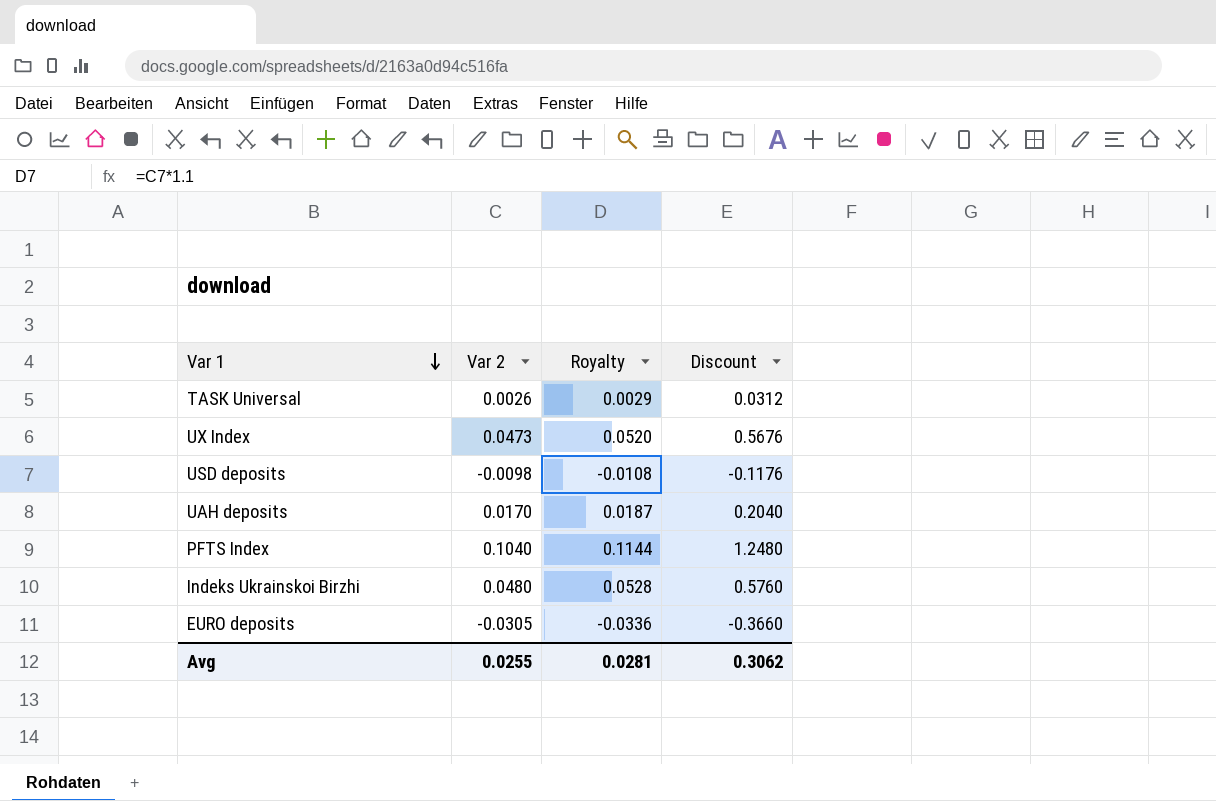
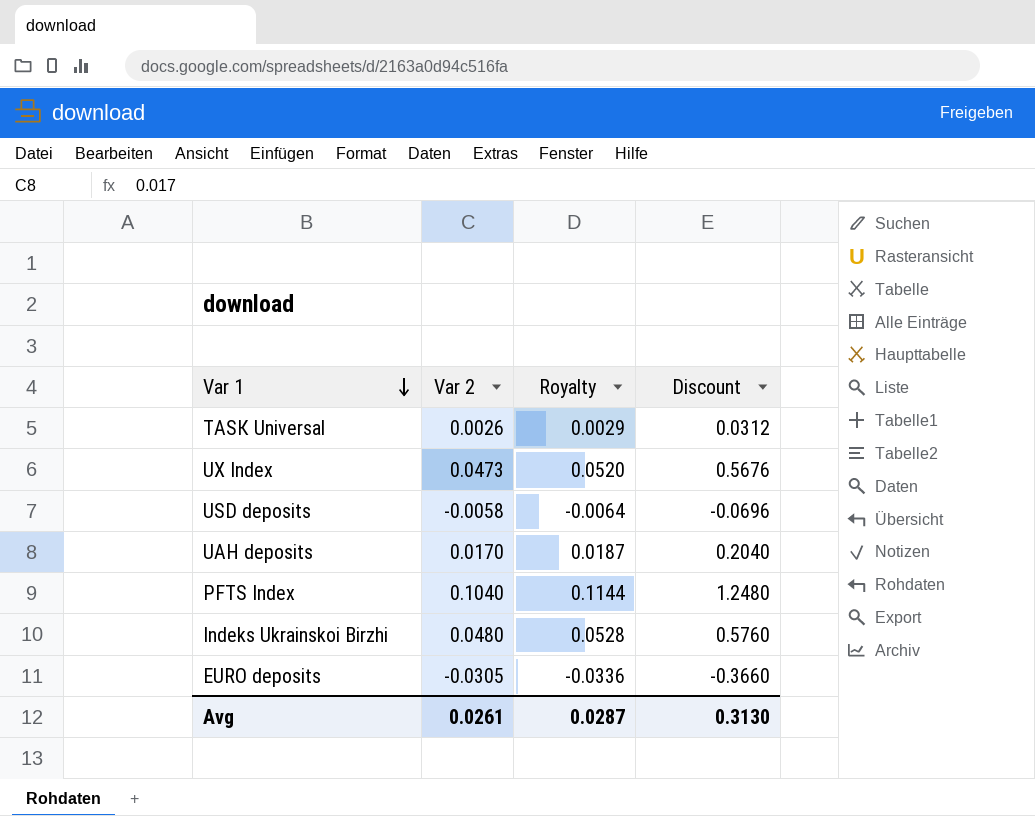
USD deposits | Var 2: -0.0098 -> -0.0058
USD deposits | Royalty: -0.0108 -> -0.0064
USD deposits | Discount: -0.1176 -> -0.0696
Avg | Var 2: 0.0255 -> 0.0261
Avg | Royalty: 0.0281 -> 0.0287
Avg | Discount: 0.3062 -> 0.3130

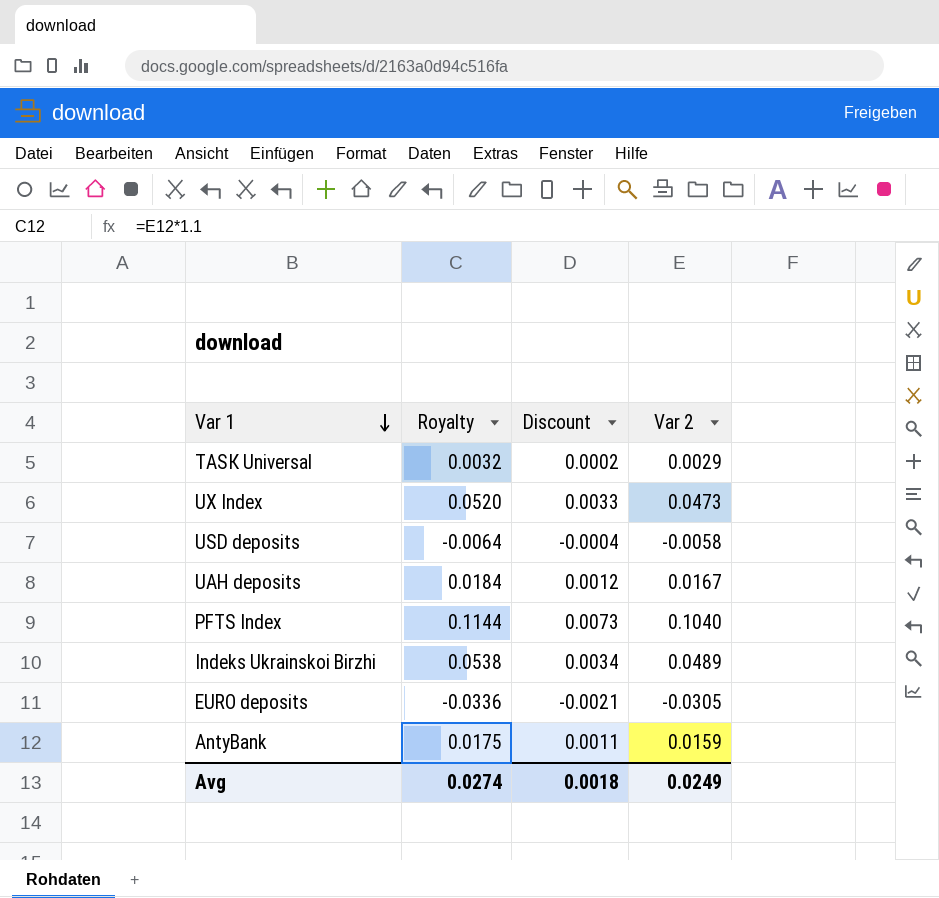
column Discount | formula: [Var 2] * 12 -> [Var 2] * 0.07
column Var 2 | position: 2 -> 4
ТАSК Universal | Royalty: 0.0029 -> 0.0032
ТАSК Universal | Var 2: 0.0026 -> 0.0029
UAH deposits | Royalty: 0.0187 -> 0.0184
UAH deposits | Var 2: 0.0170 -> 0.0167
Indeks Ukrainskoi Birzhi | Royalty: 0.0528 -> 0.0538
Indeks Ukrainskoi Birzhi | Var 2: 0.0480 -> 0.0489
row AntyBank: none -> 0.0175 | 0.0011 | 0.0159
Avg | Royalty: 0.0287 -> 0.0274
Avg | Discount: 0.3130 -> 0.0018
Avg | Var 2: 0.0261 -> 0.0249

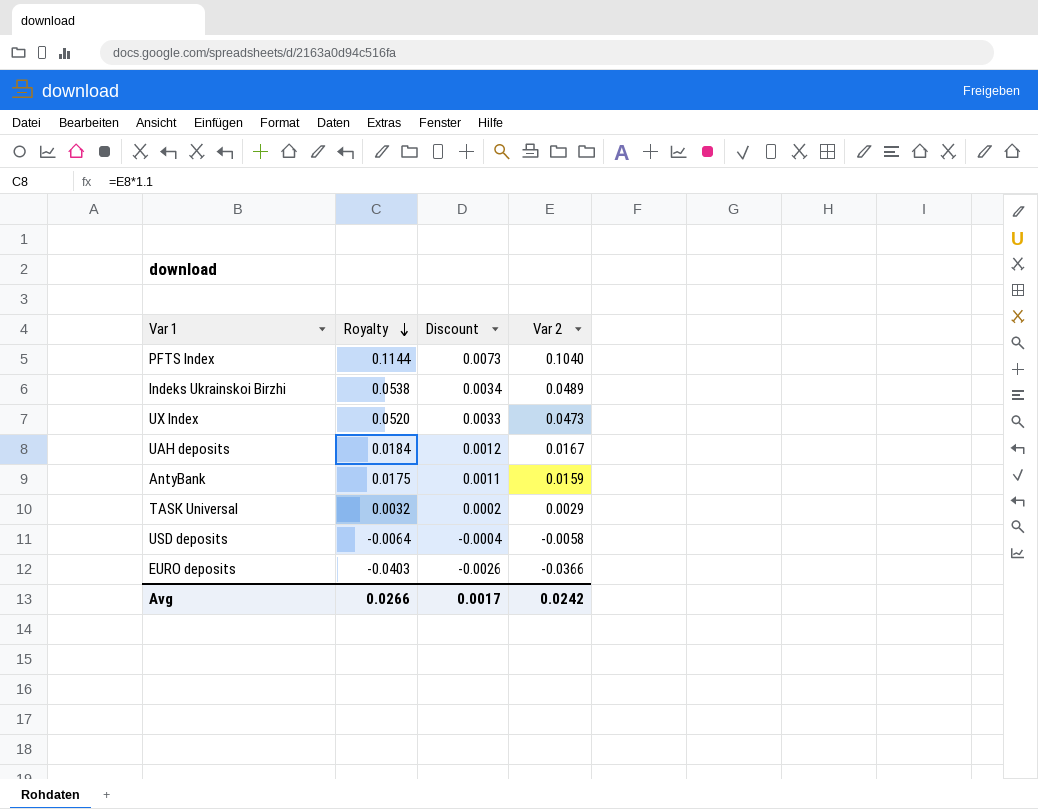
row order: Var 1 descending -> Royalty descending
EURO deposits | Royalty: -0.0336 -> -0.0403
EURO deposits | Discount: -0.0021 -> -0.0026
EURO deposits | Var 2: -0.0305 -> -0.0366
Avg | Royalty: 0.0274 -> 0.0266
Avg | Discount: 0.0018 -> 0.0017
Avg | Var 2: 0.0249 -> 0.0242

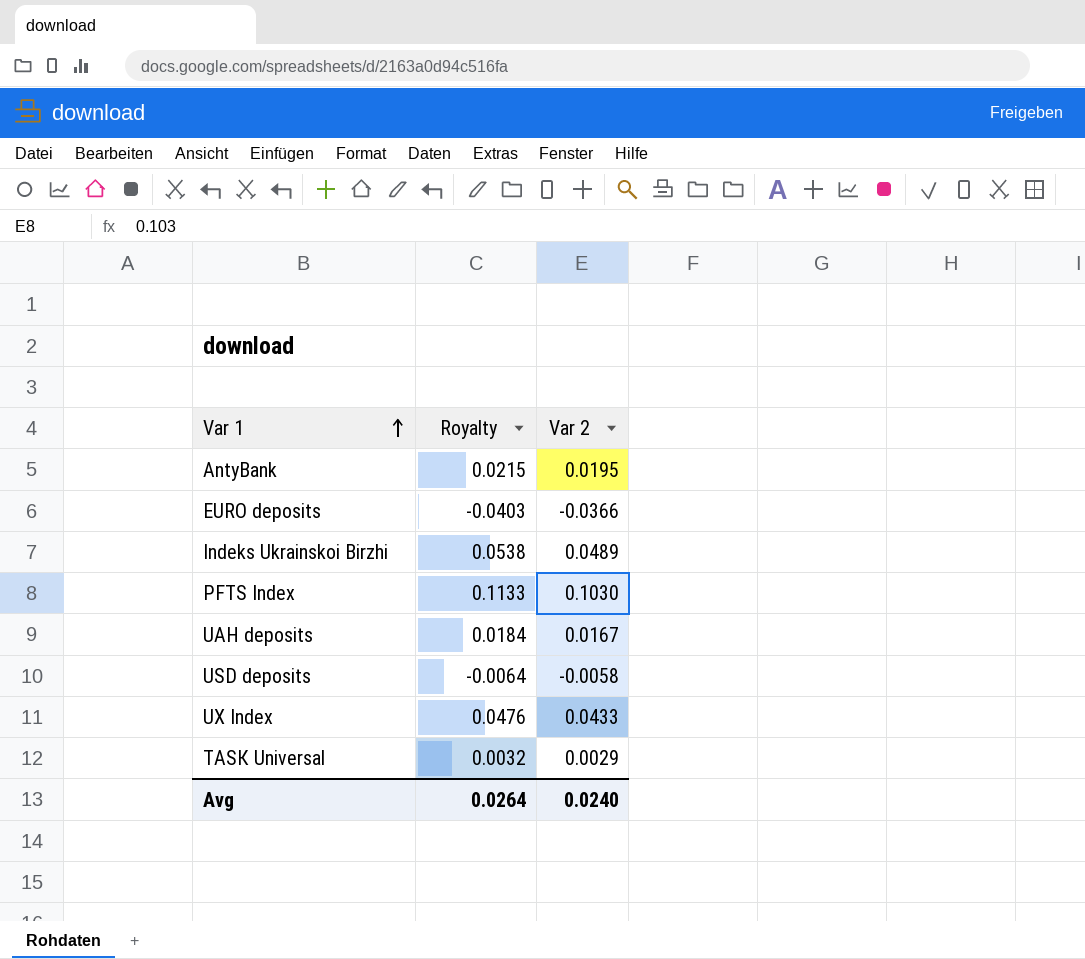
row order: Royalty descending -> Var 1 ascending
column Discount | formula: [Var 2] * 0.07 -> none
AntyBank | Royalty: 0.0175 -> 0.0215
AntyBank | Var 2: 0.0159 -> 0.0195
PFTS Index | Royalty: 0.1144 -> 0.1133
PFTS Index | Var 2: 0.1040 -> 0.1030
UX Index | Royalty: 0.0520 -> 0.0476
UX Index | Var 2: 0.0473 -> 0.0433
Avg | Royalty: 0.0266 -> 0.0264
Avg | Var 2: 0.0242 -> 0.0240

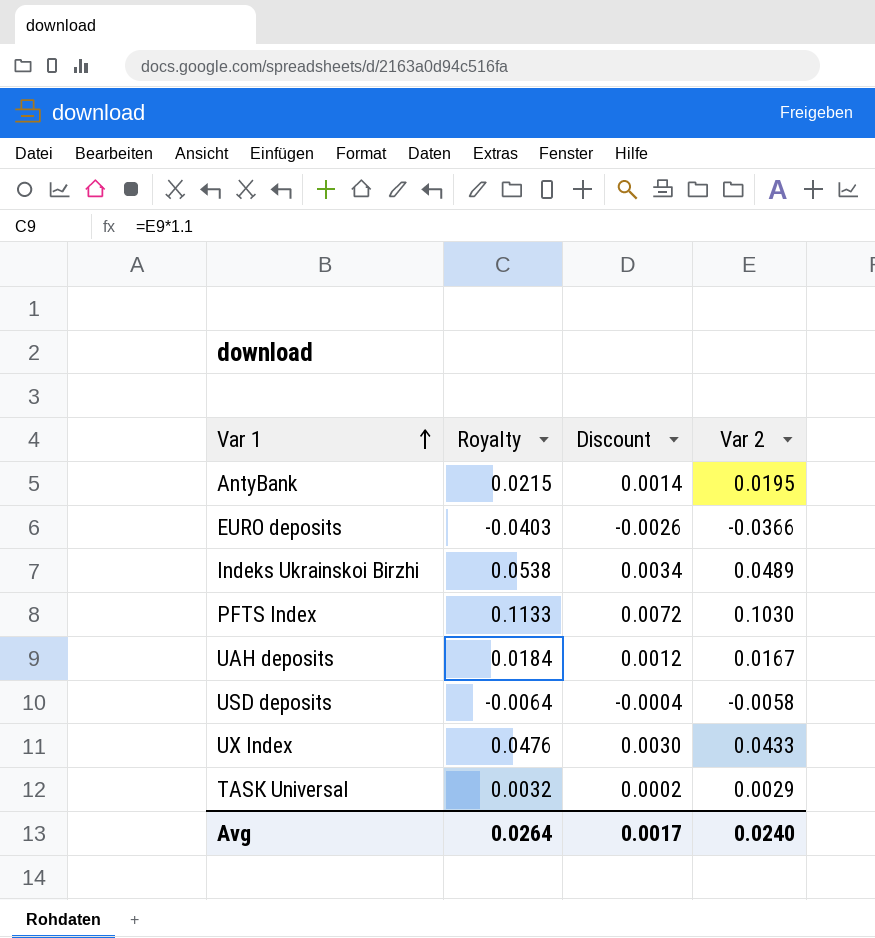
column Discount | formula: none -> [Var 2] * 0.07

